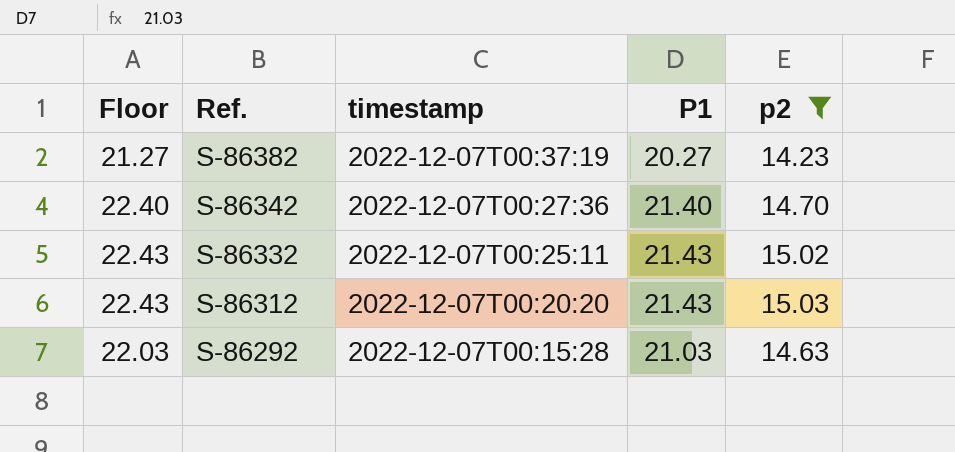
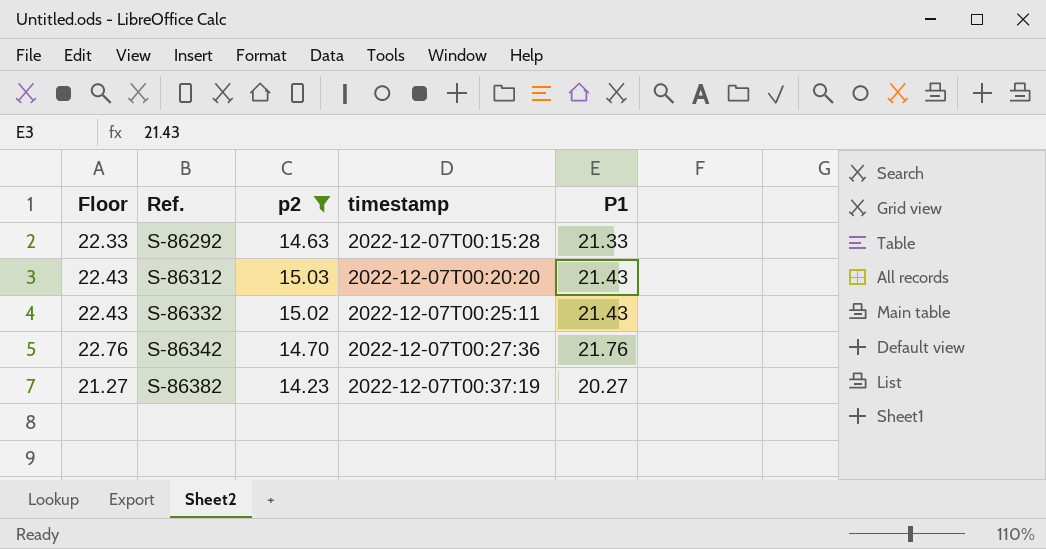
row order: Ref. descending -> Ref. ascending
column p2 | position: 5 -> 3
S-86292 | Floor: 22.03 -> 22.33
S-86292 | P1: 21.03 -> 21.33
S-86342 | Floor: 22.40 -> 22.76
S-86342 | P1: 21.40 -> 21.76

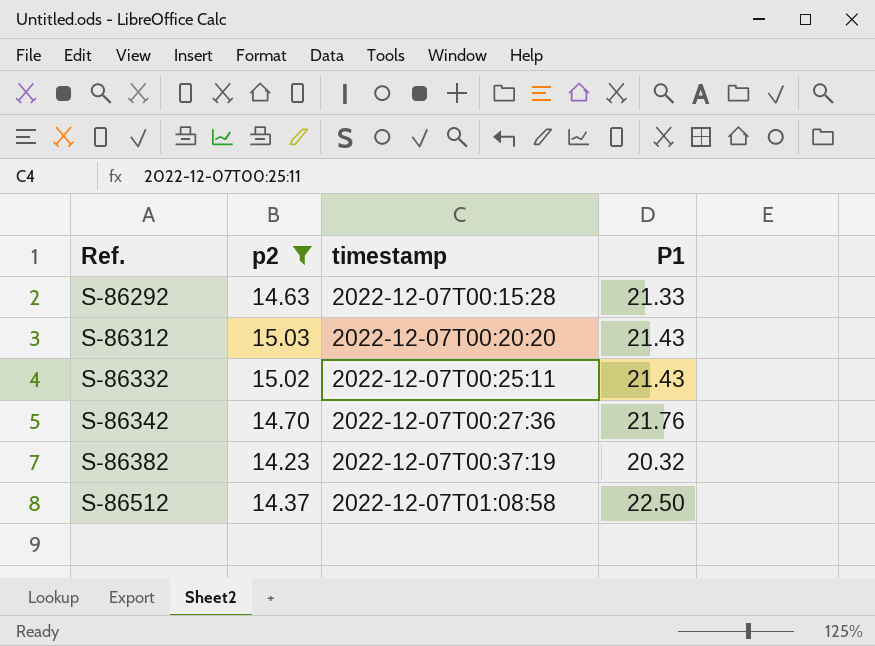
column Floor | formula: [P1] + 1 -> none
S-86382 | P1: 20.27 -> 20.32
row S-86512: none -> 14.37 | 2022-12-07T01:08:58 | 22.50

